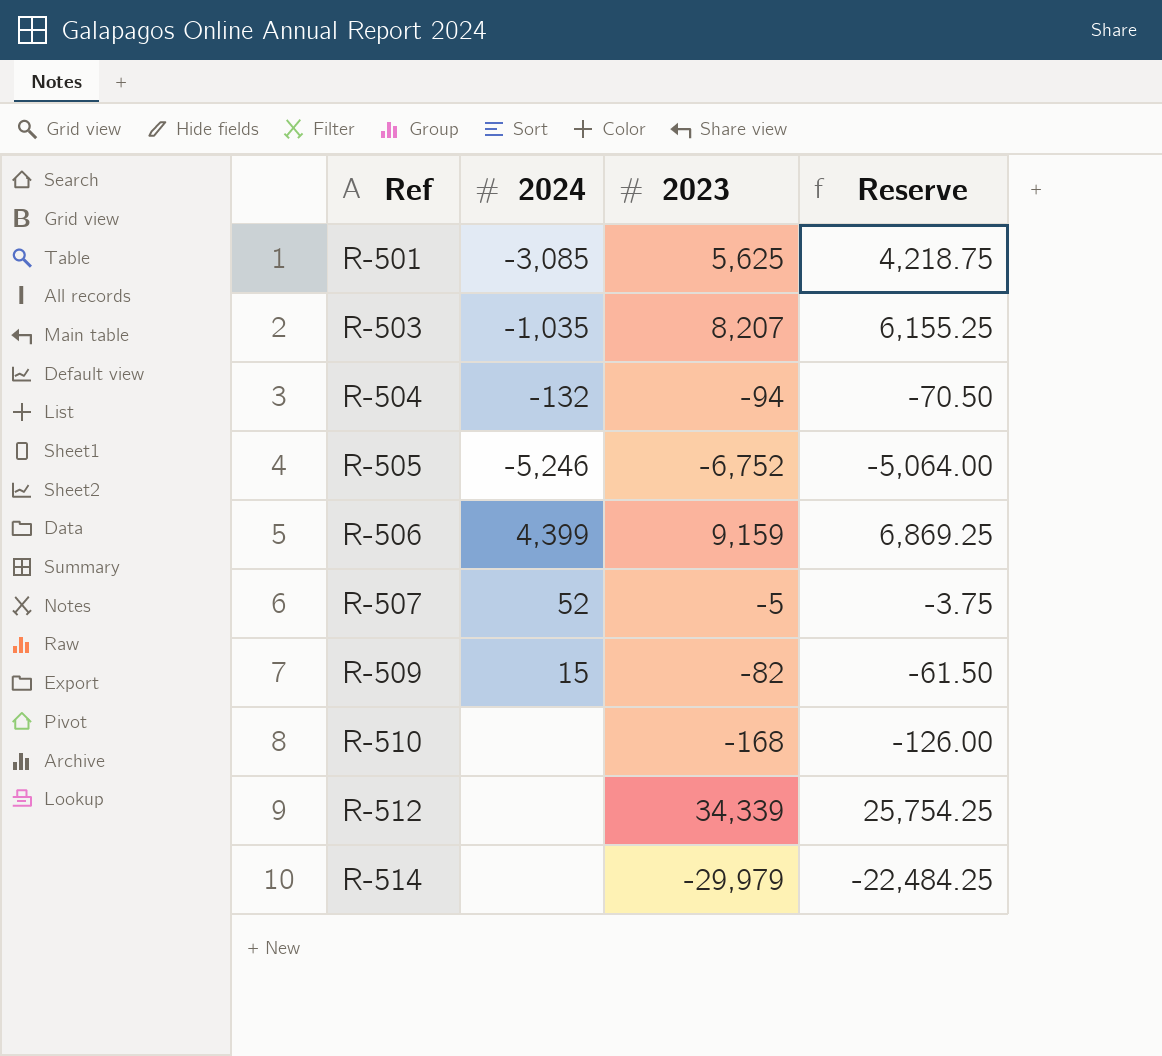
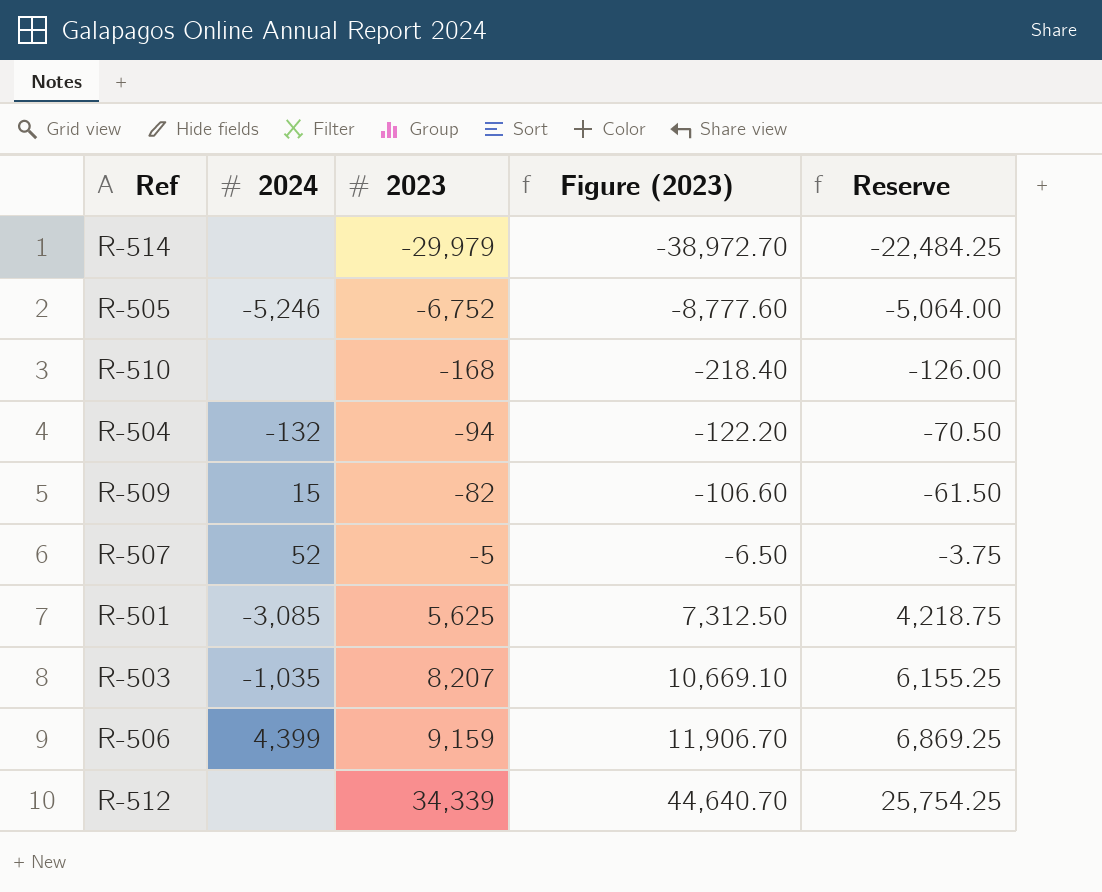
row order: Ref ascending -> 2023 ascending
column Figure (2023) | formula: none -> [2023] * 1.3

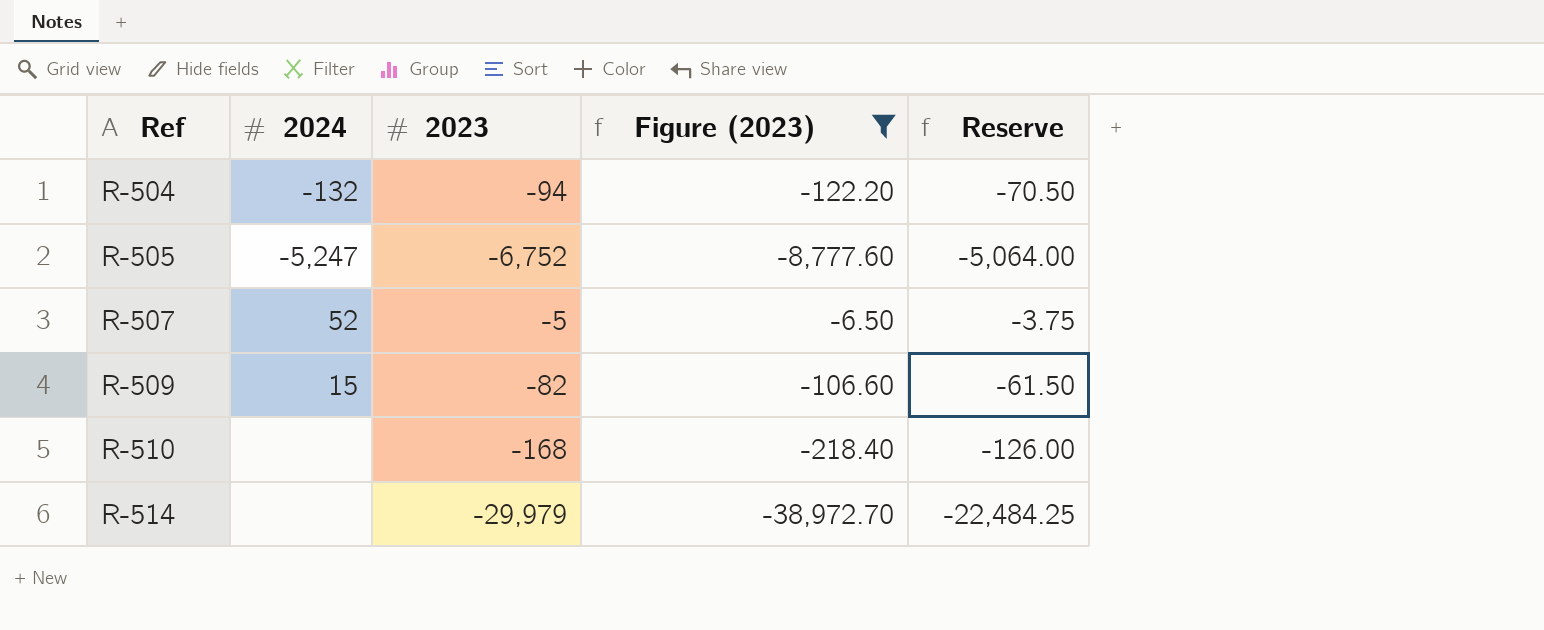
filter: none -> Figure (2023) <= -6.50
row order: 2023 ascending -> Ref ascending
R-505 | 2024: -5,246 -> -5,247

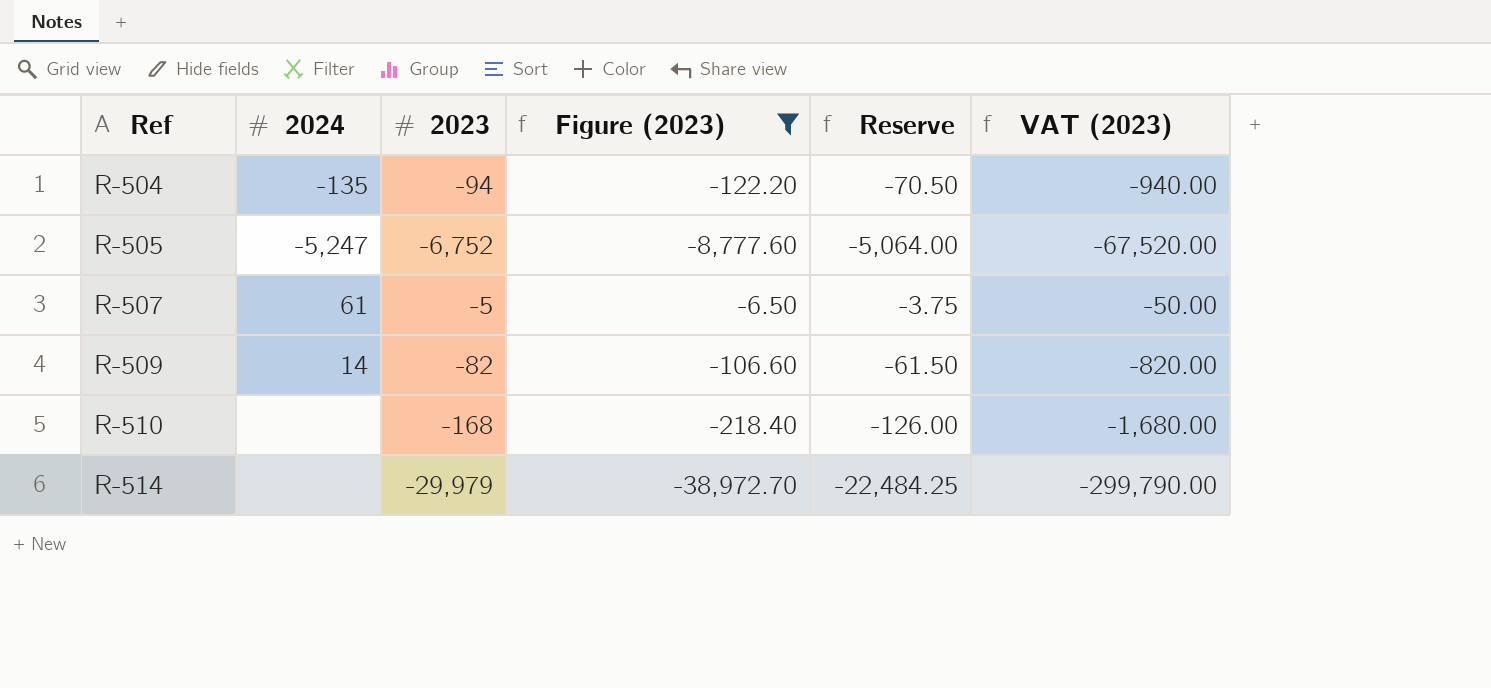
column VAT (2023) | formula: none -> [2023] * 10
R-504 | 2024: -132 -> -135
R-507 | 2024: 52 -> 61
R-509 | 2024: 15 -> 14

